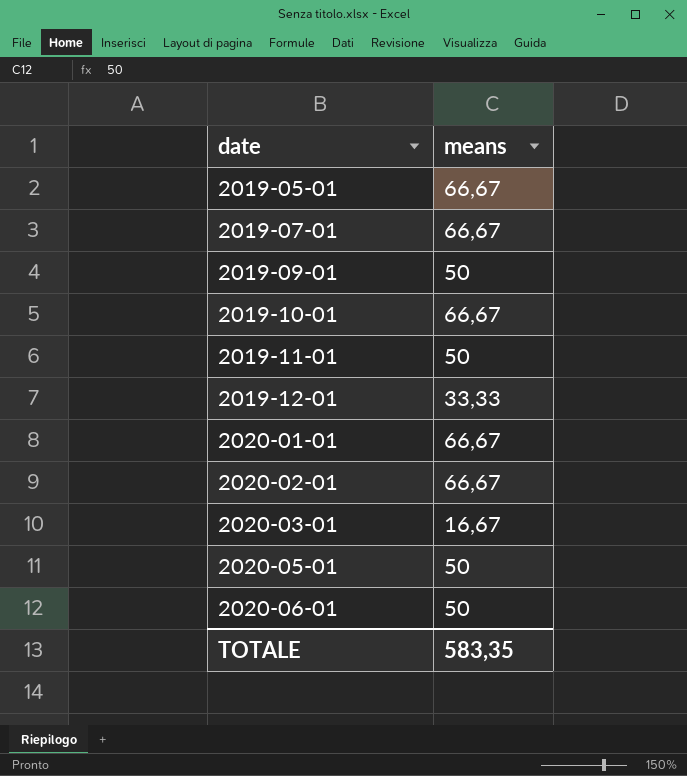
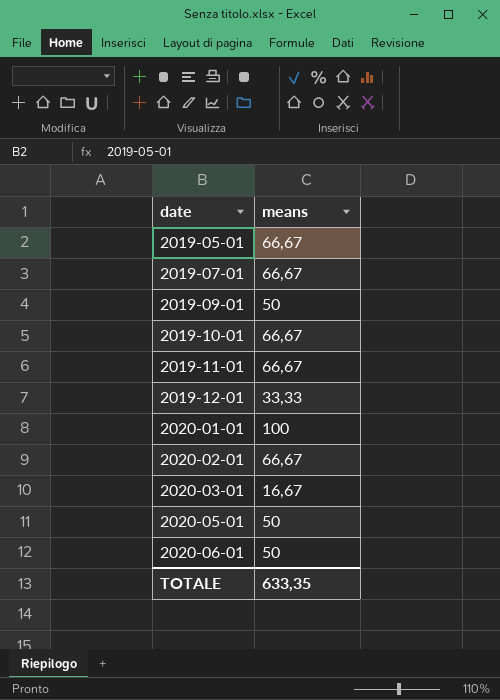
2019-11-01 | means: 50 -> 66,67
2020-01-01 | means: 66,67 -> 100
TOTALE | means: 583,35 -> 633,35

